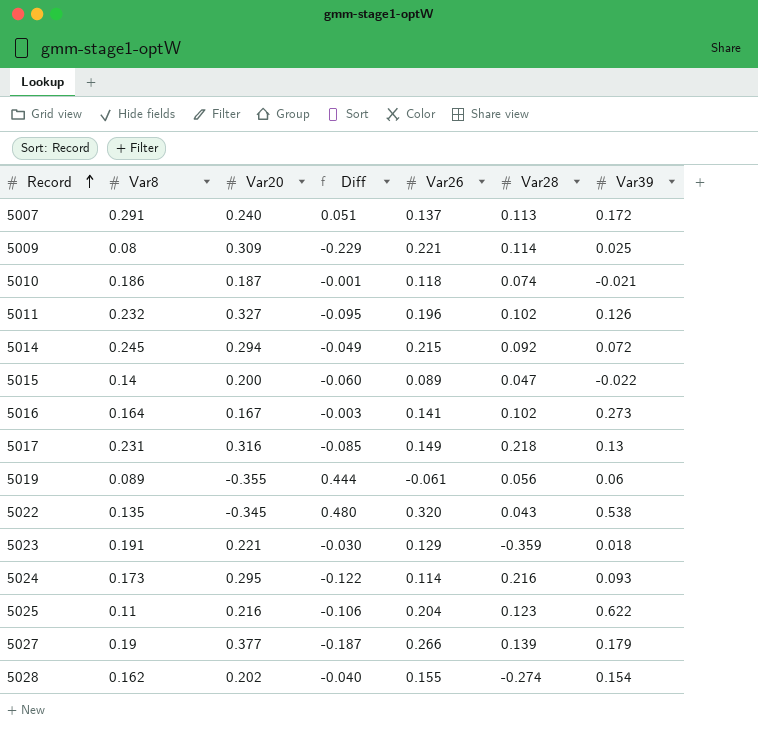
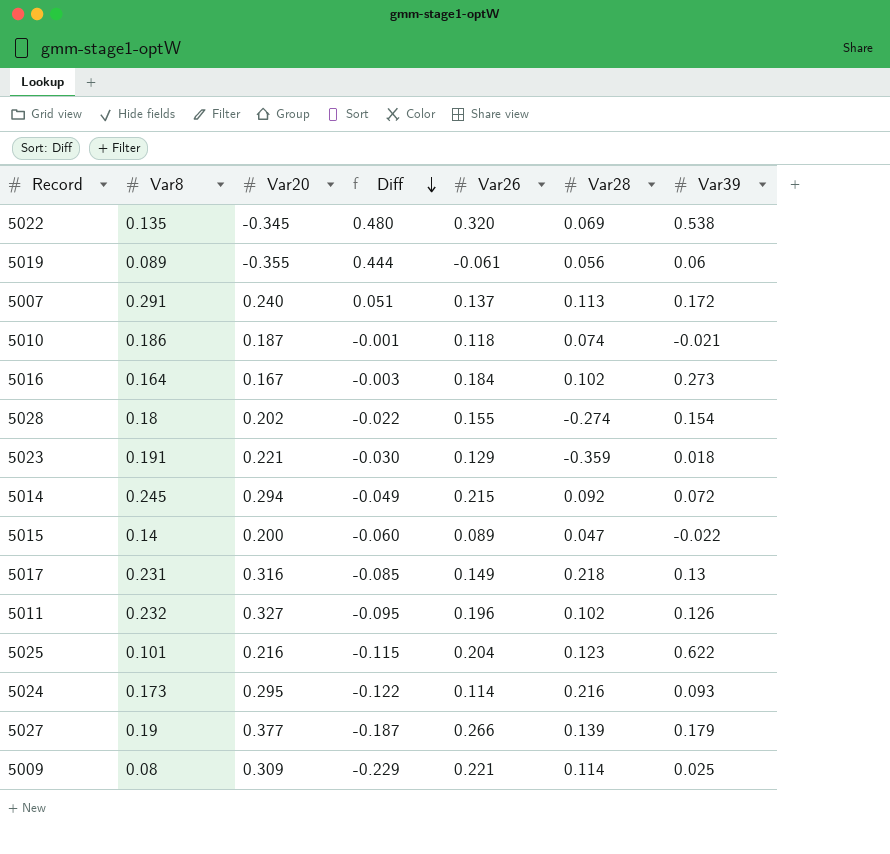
row order: Record ascending -> Diff descending
5022 | Var28: 0.043 -> 0.069
5016 | Var26: 0.141 -> 0.184
5028 | Var8: 0.162 -> 0.18
5028 | Diff: -0.040 -> -0.022
5025 | Var8: 0.11 -> 0.101
5025 | Diff: -0.106 -> -0.115

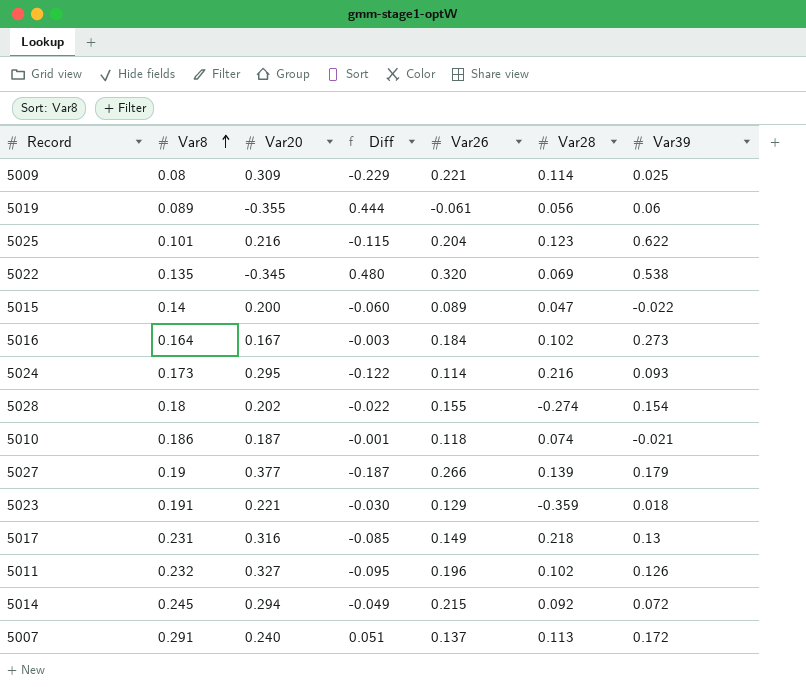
row order: Diff descending -> Var8 ascending

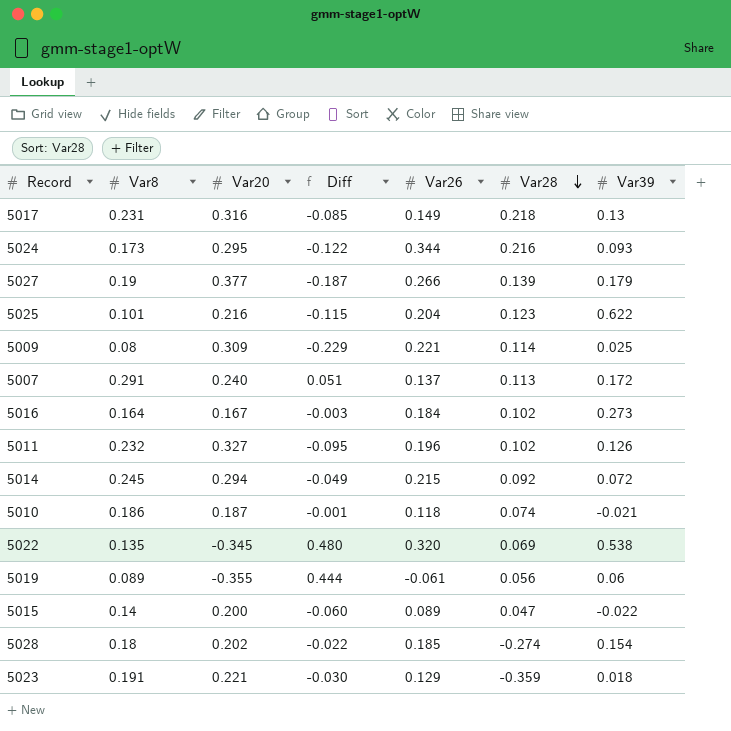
row order: Var8 ascending -> Var28 descending
5024 | Var26: 0.114 -> 0.344
5028 | Var26: 0.155 -> 0.185

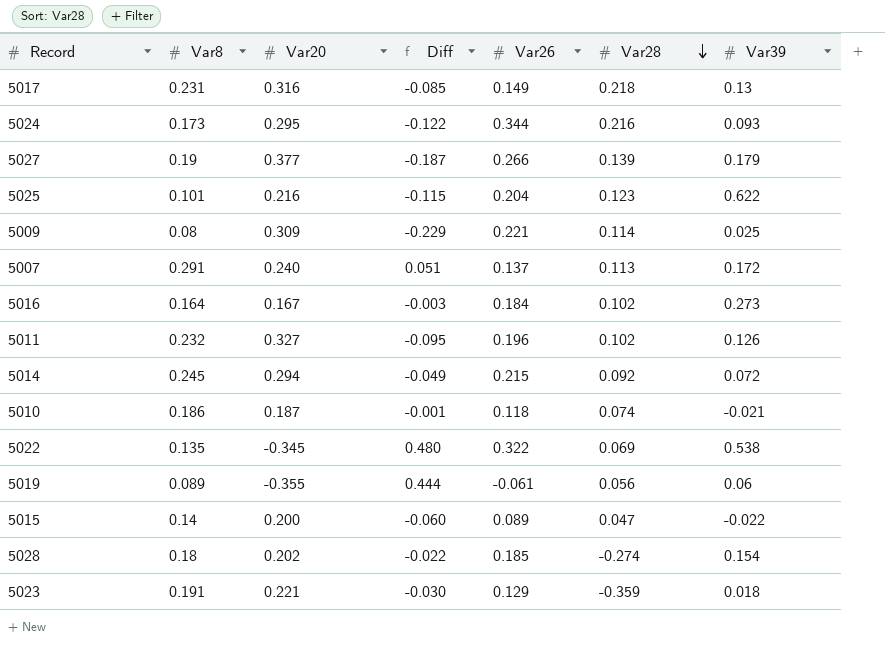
5022 | Var26: 0.320 -> 0.322

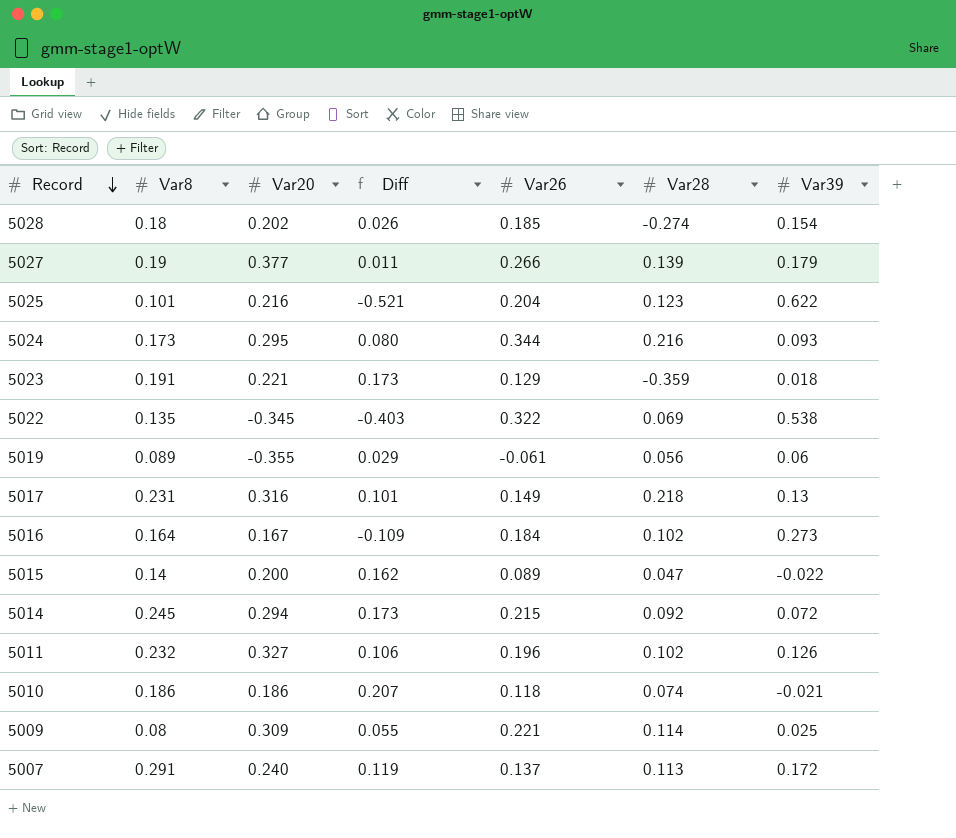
row order: Var28 descending -> Record descending
column Diff | formula: [Var8] - [Var20] -> [Var8] - [Var39]
5010 | Var20: 0.187 -> 0.186

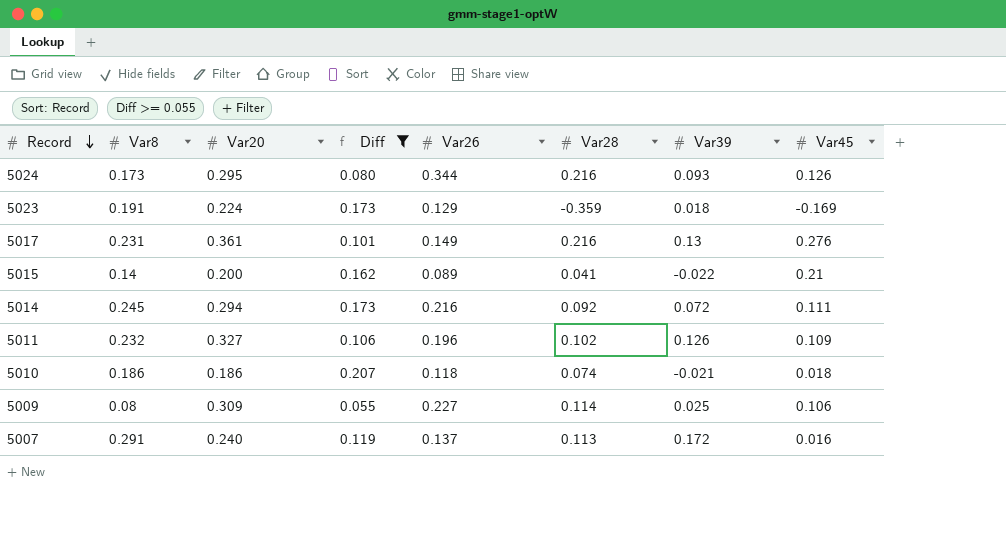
filter: none -> Diff >= 0.055
column Var45 | position: none -> 8
5023 | Var20: 0.221 -> 0.224
5017 | Var20: 0.316 -> 0.361
5017 | Var28: 0.218 -> 0.216
5015 | Var28: 0.047 -> 0.041
5014 | Var26: 0.215 -> 0.216
5009 | Var26: 0.221 -> 0.227

